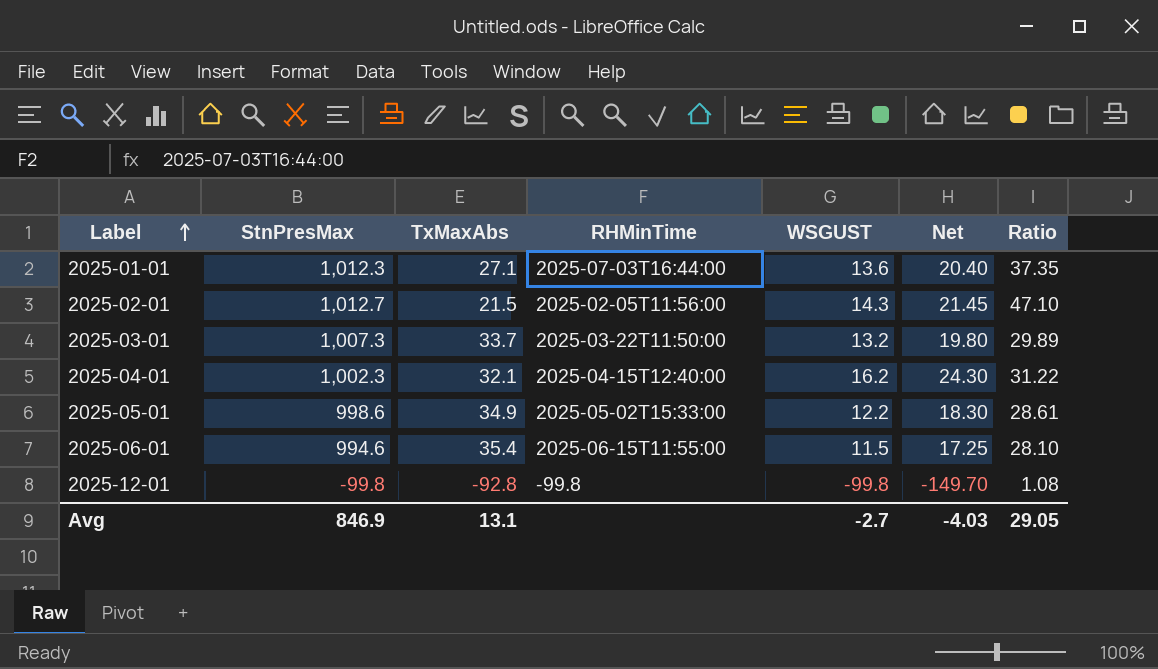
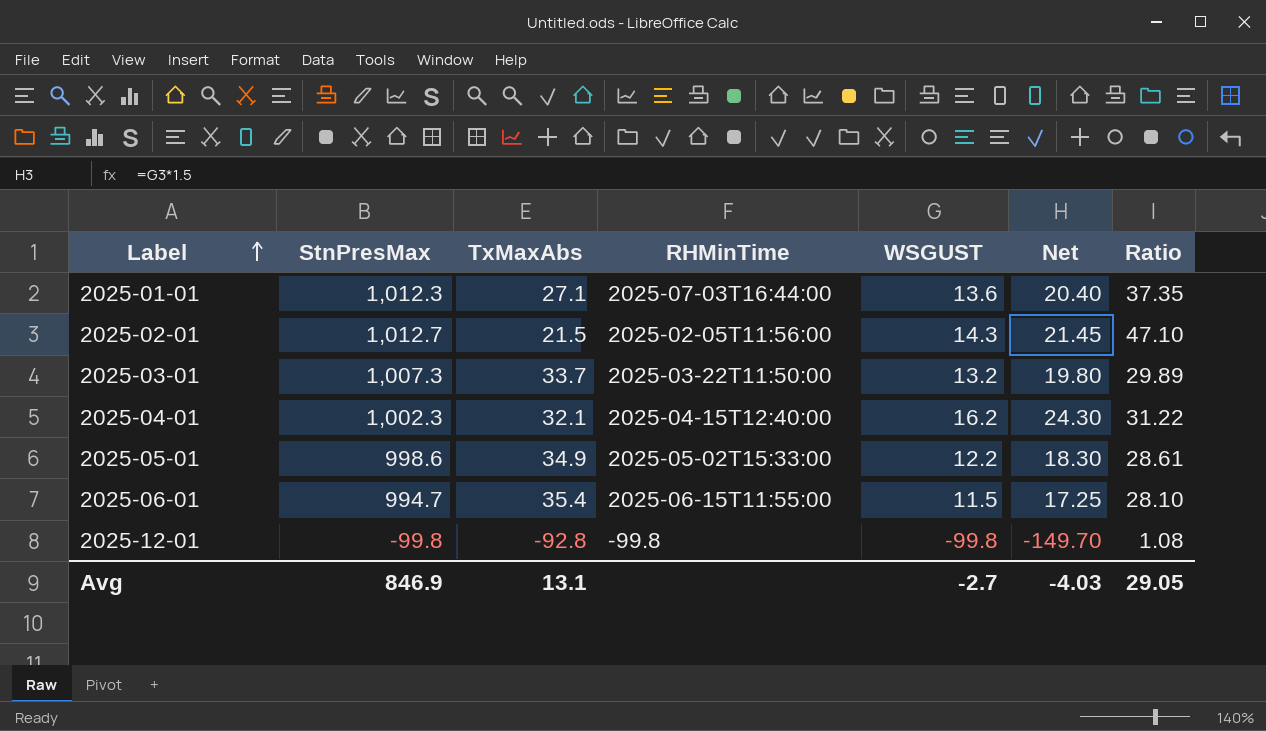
2025-06-01 | StnPresMax: 994.6 -> 994.7

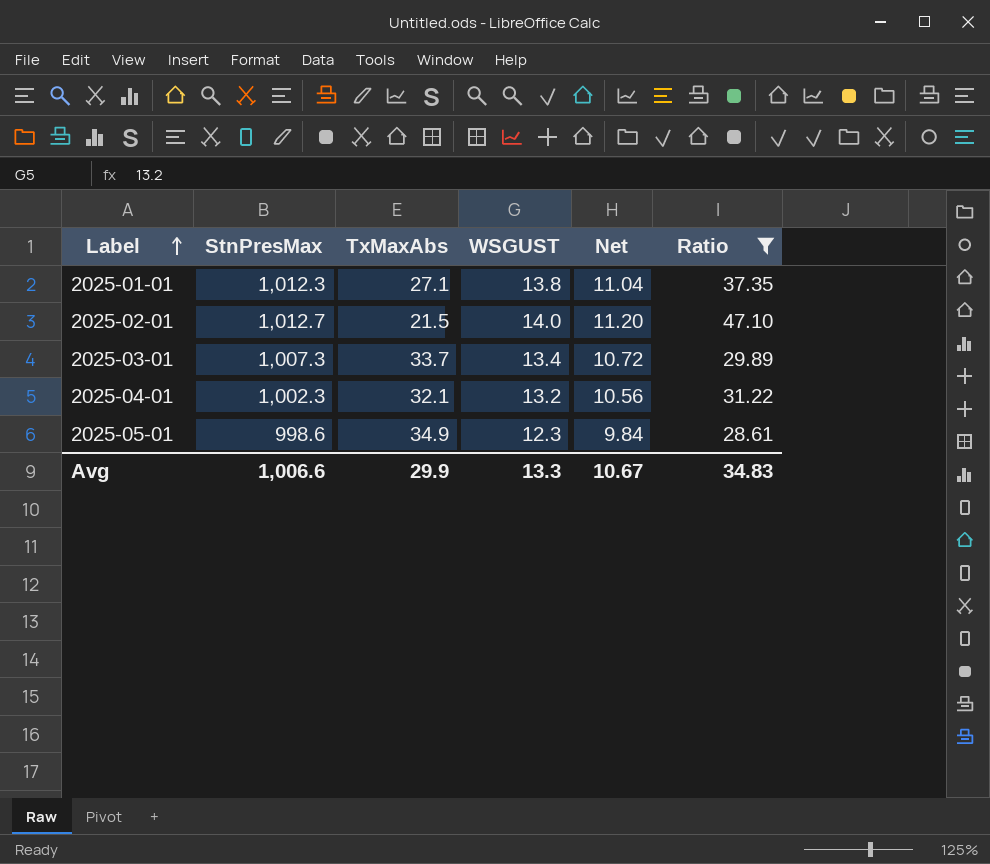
filter: none -> Ratio >= 28.61
column RHMinTime | position: 4 -> none
column Net | formula: [WSGUST] * 1.5 -> [WSGUST] * 0.8
2025-01-01 | WSGUST: 13.6 -> 13.8
2025-02-01 | WSGUST: 14.3 -> 14.0
2025-03-01 | WSGUST: 13.2 -> 13.4
2025-04-01 | WSGUST: 16.2 -> 13.2
2025-05-01 | WSGUST: 12.2 -> 12.3
Avg | StnPresMax: 846.9 -> 1,006.6
Avg | TxMaxAbs: 13.1 -> 29.9
Avg | WSGUST: -2.7 -> 13.3
Avg | Net: -4.03 -> 10.67
Avg | Ratio: 29.05 -> 34.83

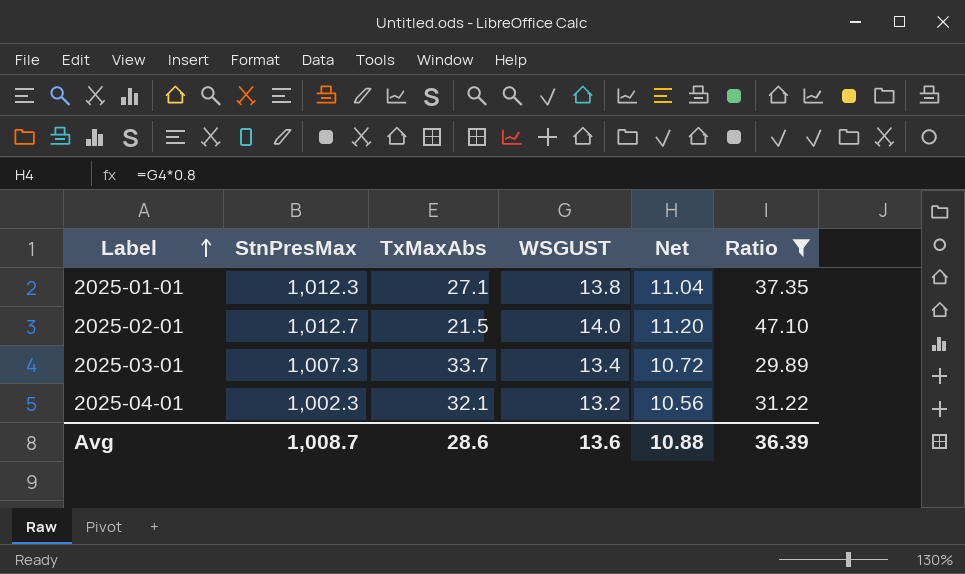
row 2025-05-01: 998.6 | 34.9 | 12.3 | 9.84 | 28.61 -> none
Avg | StnPresMax: 1,006.6 -> 1,008.7
Avg | TxMaxAbs: 29.9 -> 28.6
Avg | WSGUST: 13.3 -> 13.6
Avg | Net: 10.67 -> 10.88
Avg | Ratio: 34.83 -> 36.39

